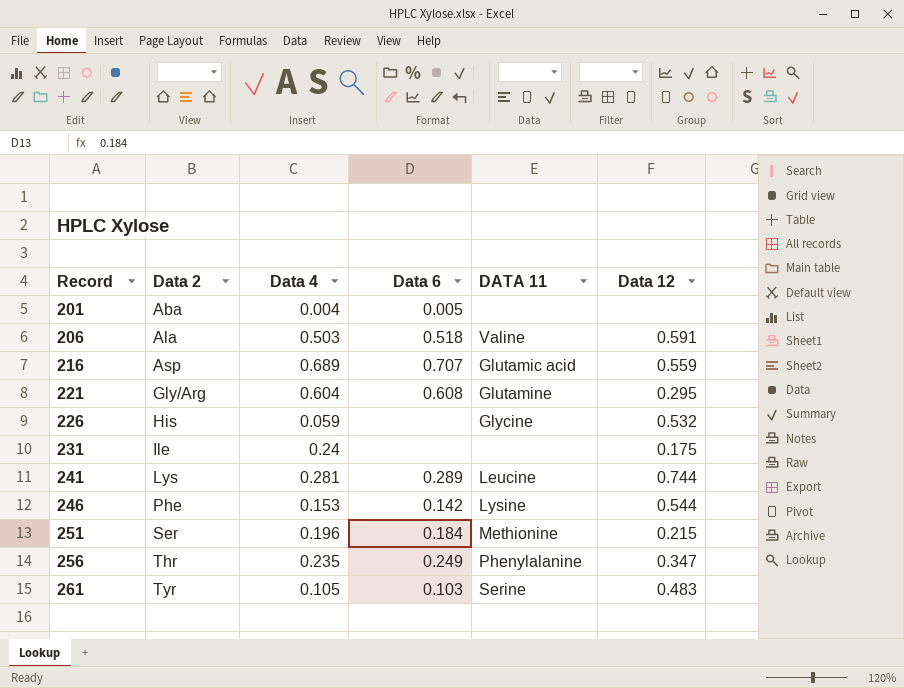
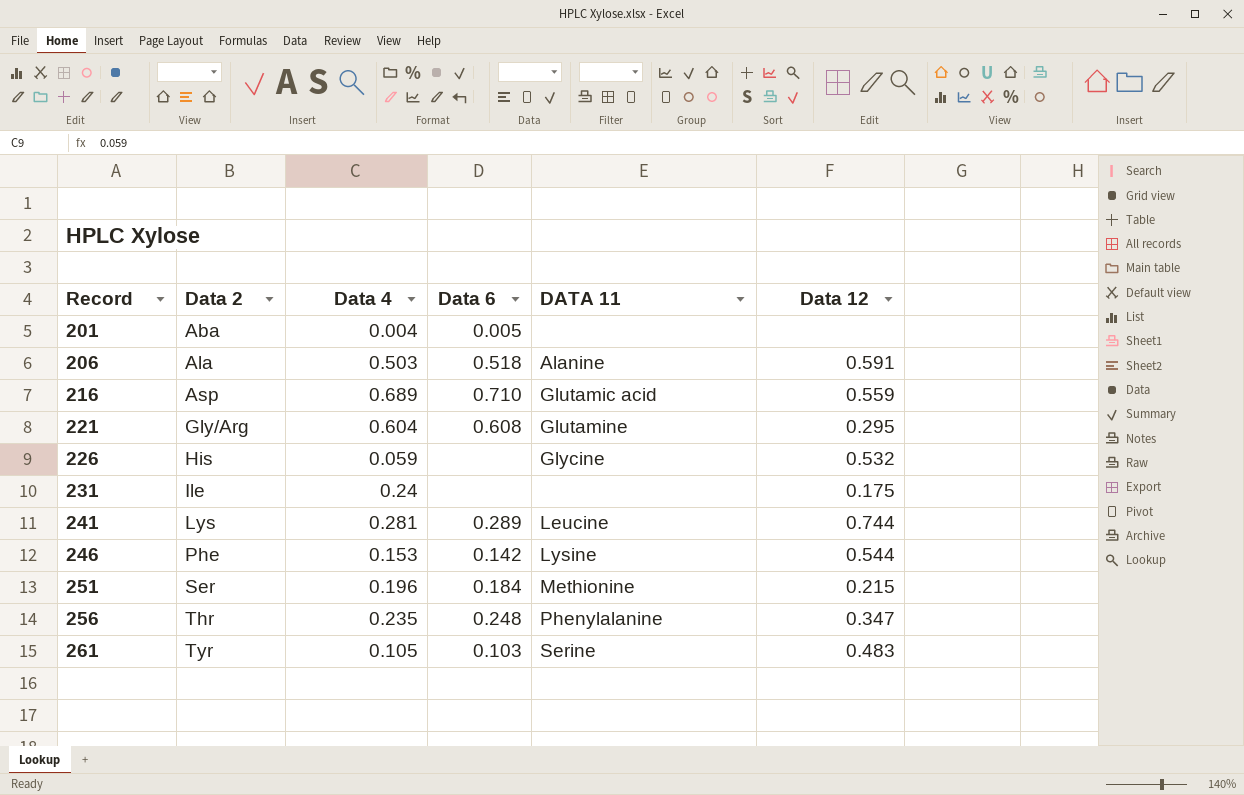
206 | DATA 11: Valine -> Alanine
216 | Data 6: 0.707 -> 0.710
256 | Data 6: 0.249 -> 0.248

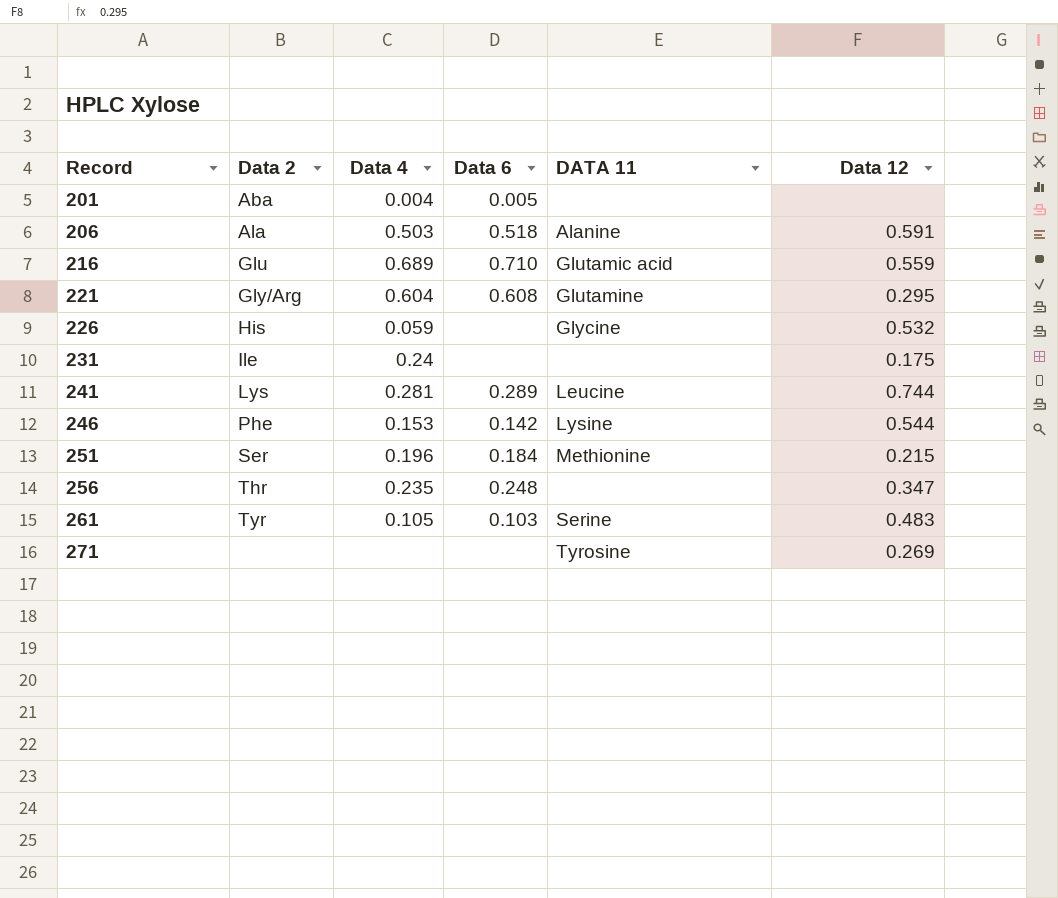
216 | Data 2: Asp -> Glu
256 | DATA 11: Phenylalanine -> none
row 271: none -> none | none | none | Tyrosine | 0.269

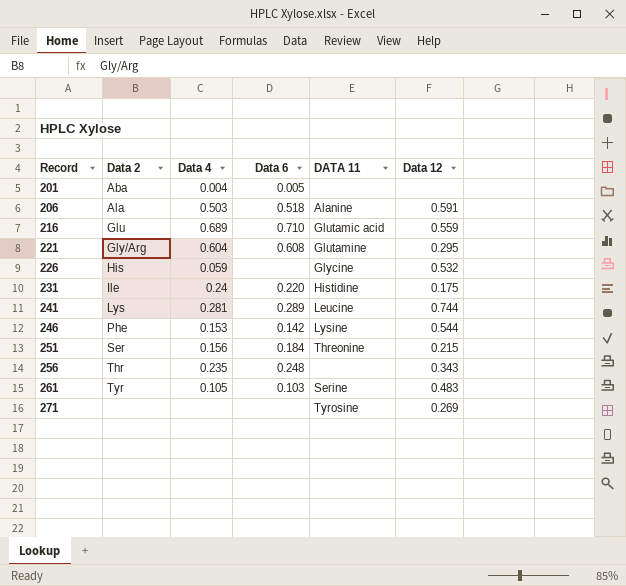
231 | Data 6: none -> 0.220
231 | DATA 11: none -> Histidine
251 | Data 4: 0.196 -> 0.156
251 | DATA 11: Methionine -> Threonine
256 | Data 12: 0.347 -> 0.343

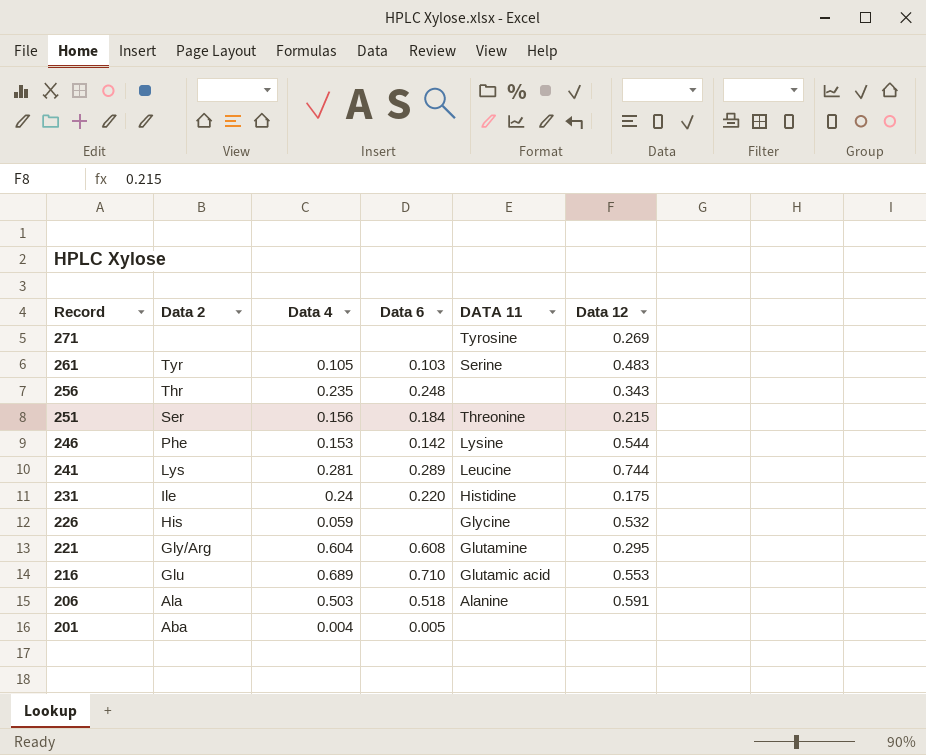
row order: Record ascending -> Record descending
216 | Data 12: 0.559 -> 0.553

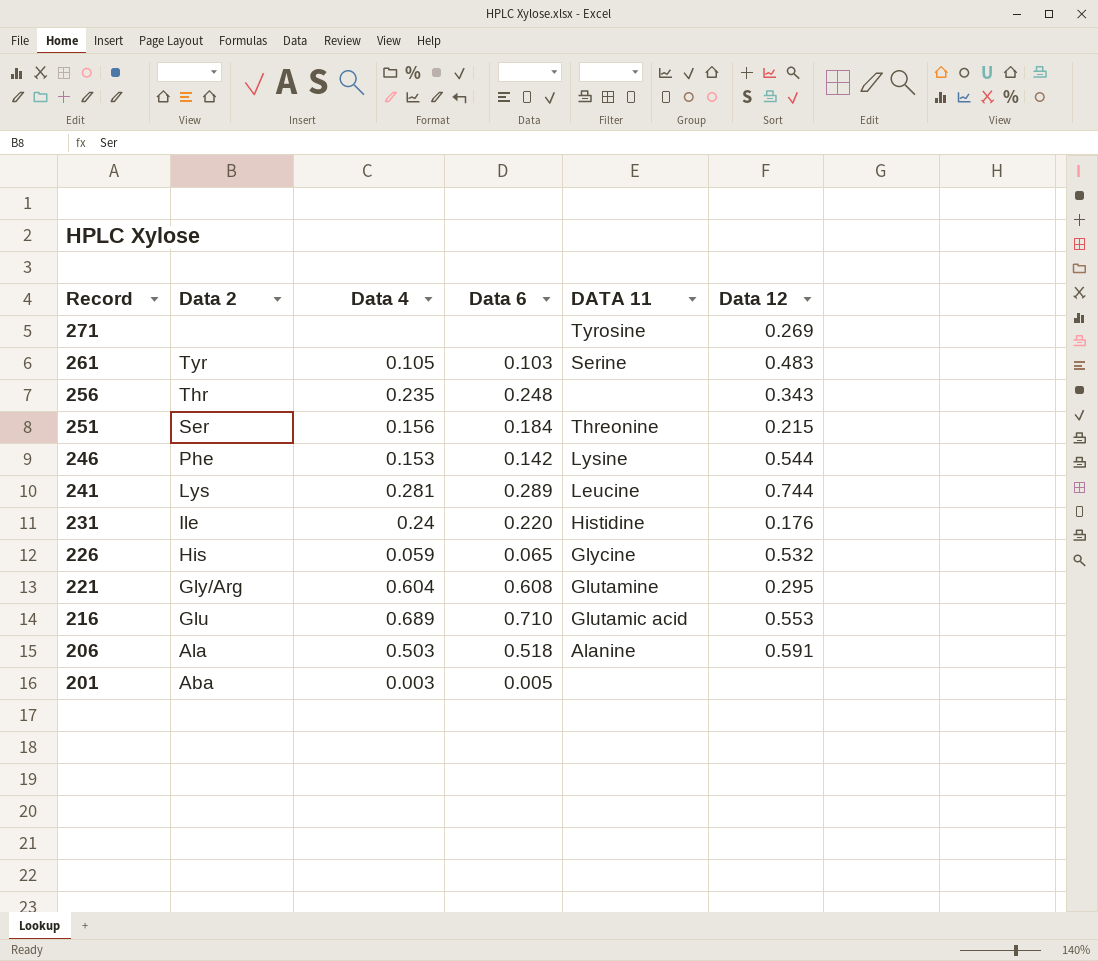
231 | Data 12: 0.175 -> 0.176
226 | Data 6: none -> 0.065
201 | Data 4: 0.004 -> 0.003

